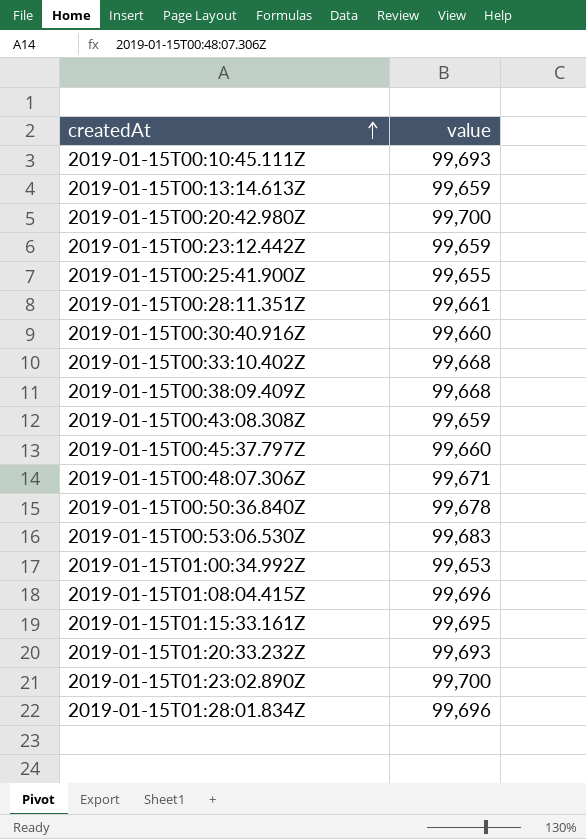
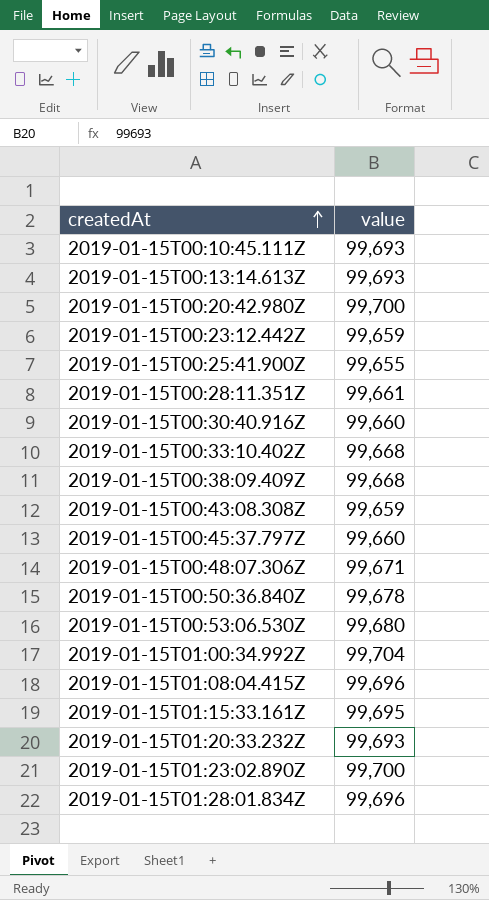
2019-01-15T00:13:14.613Z | value: 99,659 -> 99,693
2019-01-15T00:53:06.530Z | value: 99,683 -> 99,680
2019-01-15T01:00:34.992Z | value: 99,653 -> 99,704

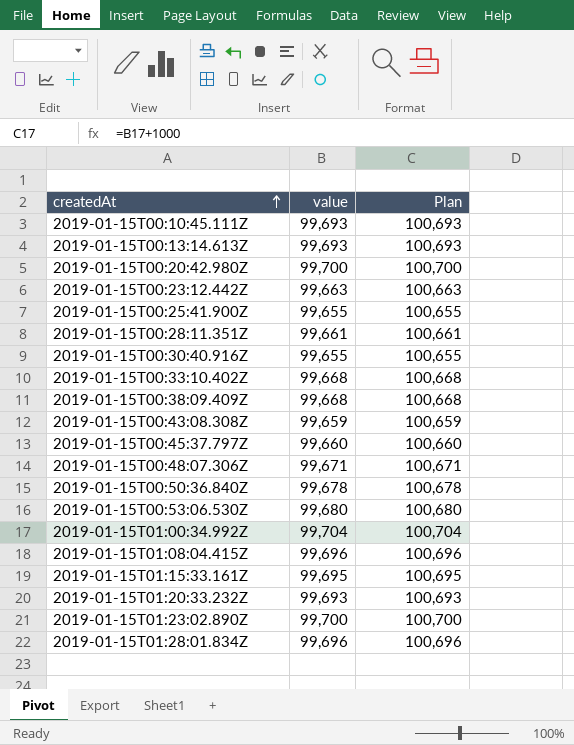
column Plan | formula: none -> [value] + 1000
2019-01-15T00:23:12.442Z | value: 99,659 -> 99,663
2019-01-15T00:30:40.916Z | value: 99,660 -> 99,655

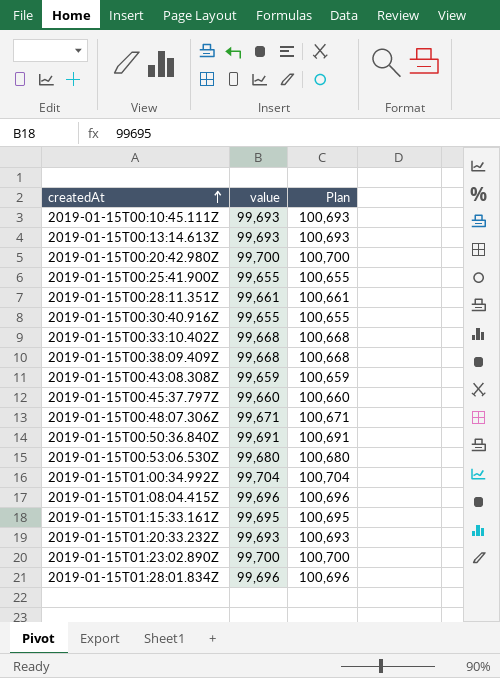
row 2019-01-15T00:23:12.442Z: 99,663 | 100,663 -> none
2019-01-15T00:50:36.840Z | value: 99,678 -> 99,691
2019-01-15T00:50:36.840Z | Plan: 100,678 -> 100,691

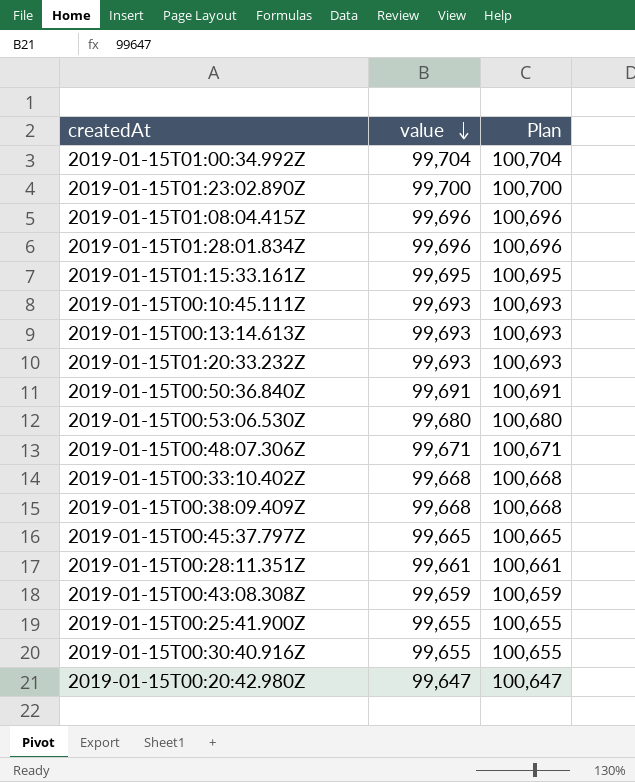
row order: createdAt ascending -> value descending
2019-01-15T00:45:37.797Z | value: 99,660 -> 99,665
2019-01-15T00:45:37.797Z | Plan: 100,660 -> 100,665
2019-01-15T00:20:42.980Z | value: 99,700 -> 99,647
2019-01-15T00:20:42.980Z | Plan: 100,700 -> 100,647

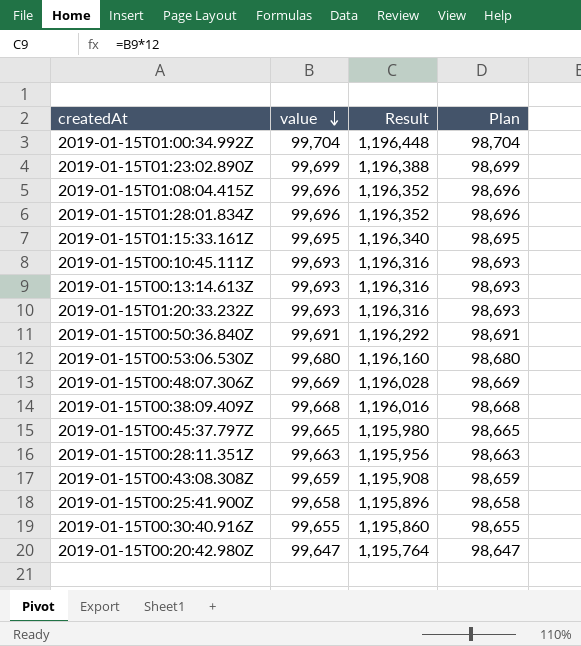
column Result | formula: none -> [value] * 12
column Plan | formula: [value] + 1000 -> [value] - 1000
row 2019-01-15T00:33:10.402Z: 99,668 | 100,668 -> none
2019-01-15T01:23:02.890Z | value: 99,700 -> 99,699
2019-01-15T00:48:07.306Z | value: 99,671 -> 99,669
2019-01-15T00:28:11.351Z | value: 99,661 -> 99,663
2019-01-15T00:25:41.900Z | value: 99,655 -> 99,658

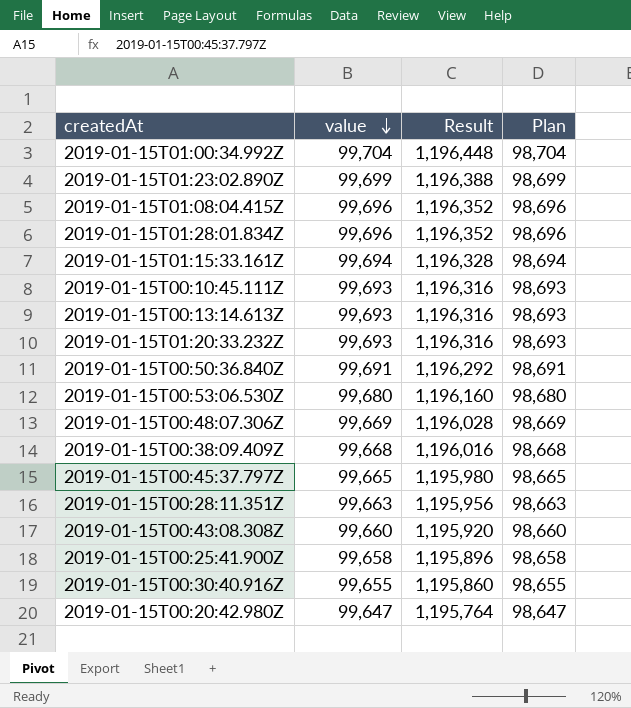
2019-01-15T01:15:33.161Z | value: 99,695 -> 99,694
2019-01-15T01:15:33.161Z | Result: 1,196,340 -> 1,196,328
2019-01-15T01:15:33.161Z | Plan: 98,695 -> 98,694
2019-01-15T00:43:08.308Z | value: 99,659 -> 99,660
2019-01-15T00:43:08.308Z | Result: 1,195,908 -> 1,195,920
2019-01-15T00:43:08.308Z | Plan: 98,659 -> 98,660

